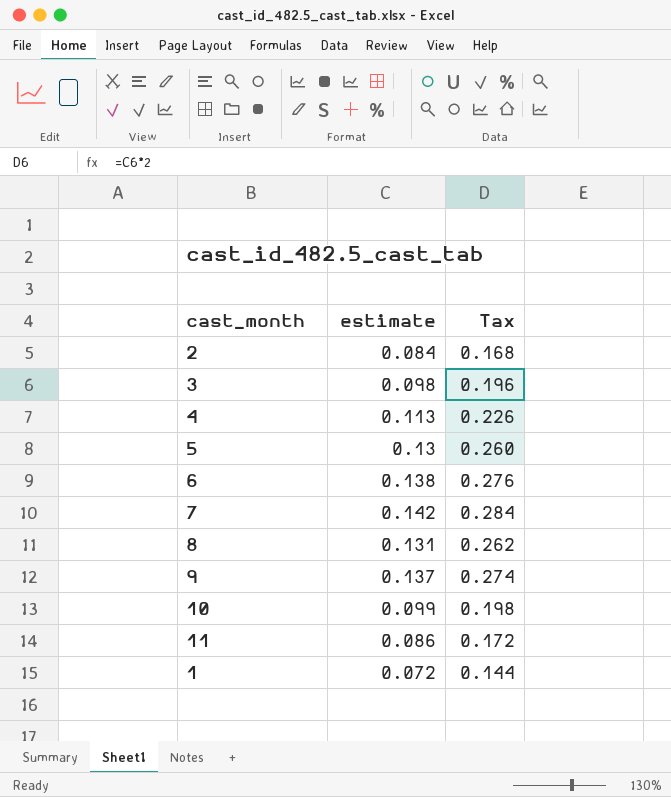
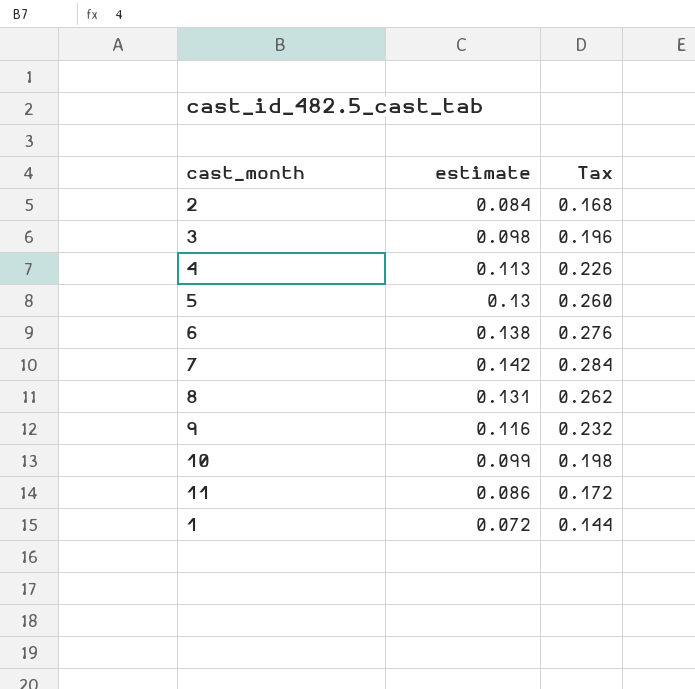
9 | estimate: 0.137 -> 0.116
9 | Tax: 0.274 -> 0.232

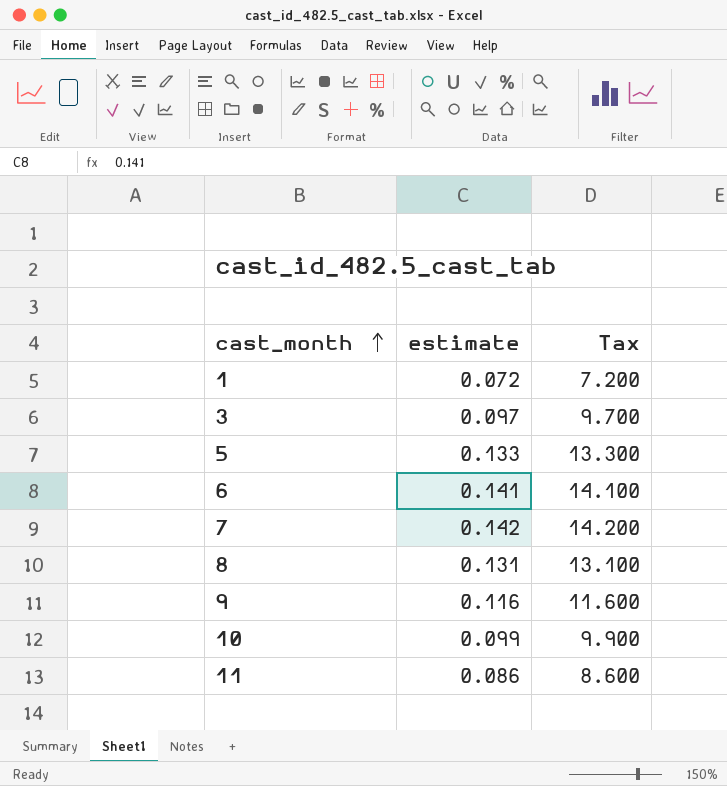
row order: none -> cast_month ascending
column Tax | formula: [estimate] * 2 -> [estimate] * 100
row 2: 0.084 | 0.168 -> none
row 4: 0.113 | 0.226 -> none
3 | estimate: 0.098 -> 0.097
5 | estimate: 0.13 -> 0.133
6 | estimate: 0.138 -> 0.141

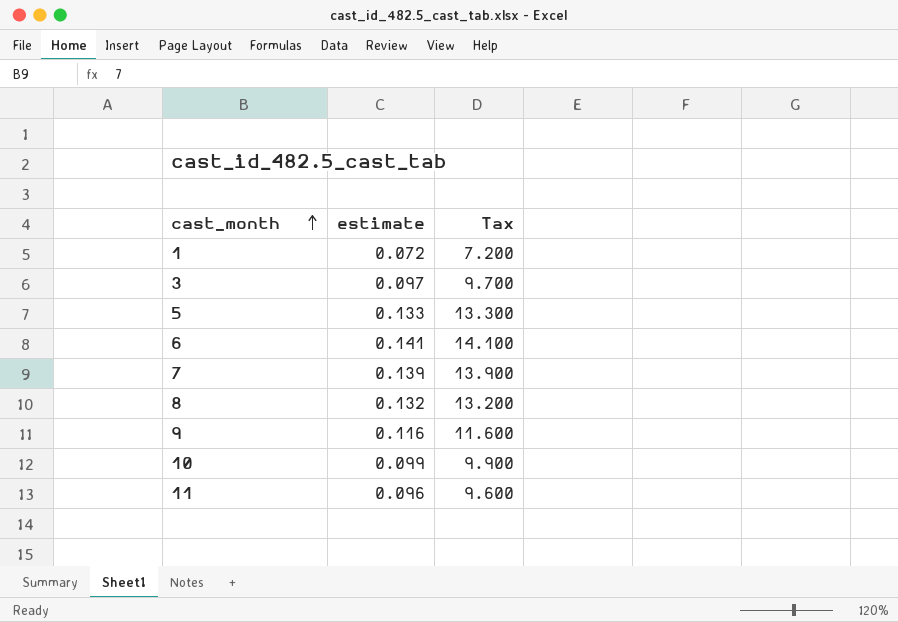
7 | estimate: 0.142 -> 0.139
7 | Tax: 14.200 -> 13.900
8 | estimate: 0.131 -> 0.132
8 | Tax: 13.100 -> 13.200
11 | estimate: 0.086 -> 0.096
11 | Tax: 8.600 -> 9.600

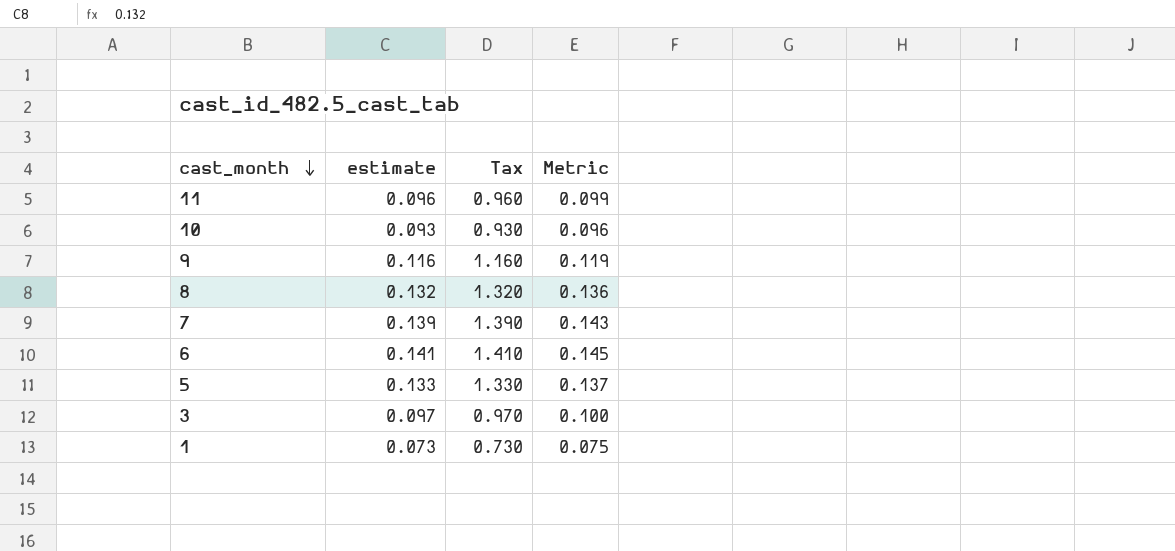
row order: cast_month ascending -> cast_month descending
column Tax | formula: [estimate] * 100 -> [estimate] * 10
column Metric | formula: none -> [estimate] * 1.03
10 | estimate: 0.099 -> 0.093
1 | estimate: 0.072 -> 0.073

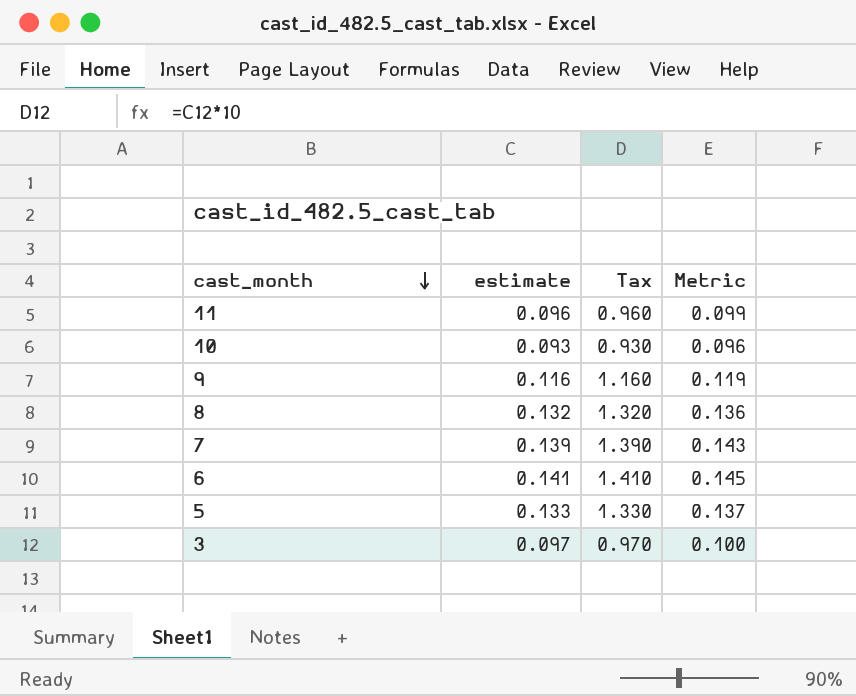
row 1: 0.073 | 0.730 | 0.075 -> none

